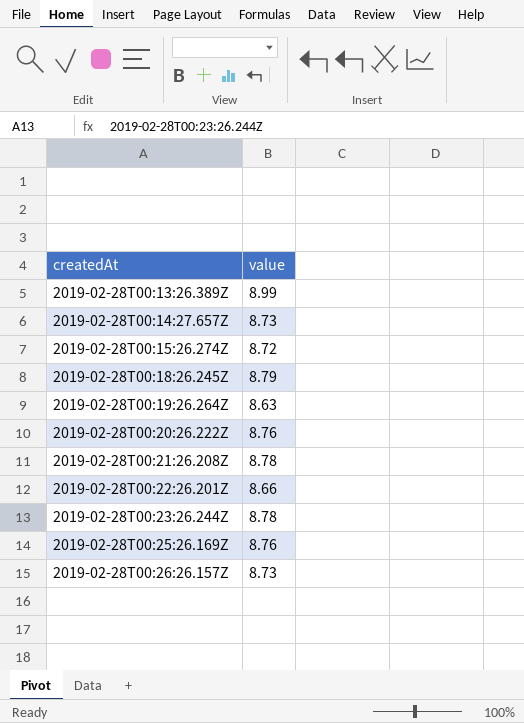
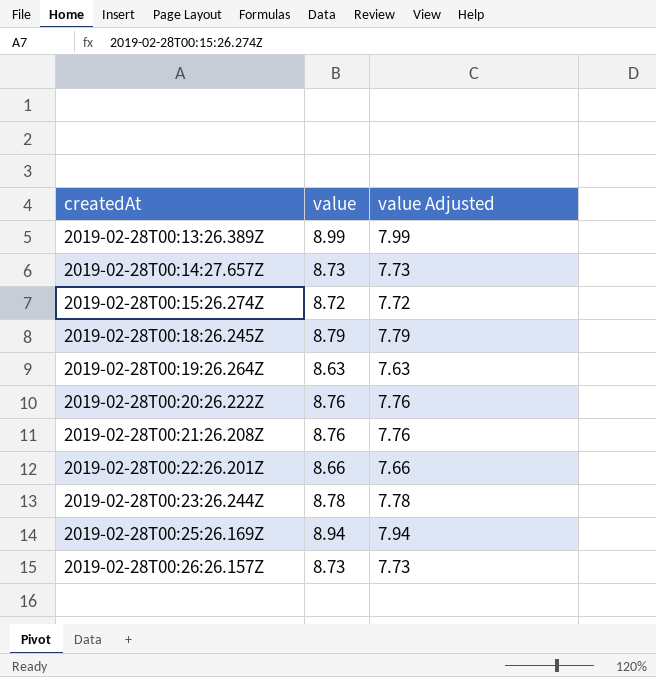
column value Adjusted | formula: none -> [value] - 1
2019-02-28T00:21:26.208Z | value: 8.78 -> 8.76
2019-02-28T00:25:26.169Z | value: 8.76 -> 8.94

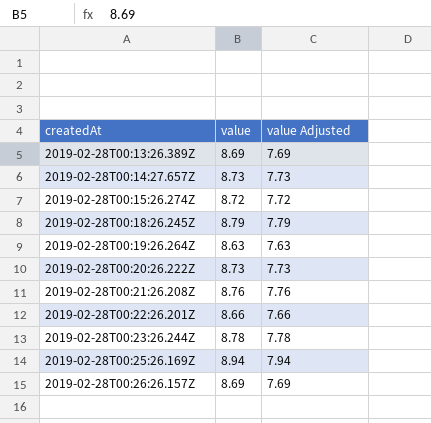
2019-02-28T00:13:26.389Z | value: 8.99 -> 8.69
2019-02-28T00:13:26.389Z | value Adjusted: 7.99 -> 7.69
2019-02-28T00:20:26.222Z | value: 8.76 -> 8.73
2019-02-28T00:20:26.222Z | value Adjusted: 7.76 -> 7.73
2019-02-28T00:26:26.157Z | value: 8.73 -> 8.69
2019-02-28T00:26:26.157Z | value Adjusted: 7.73 -> 7.69

